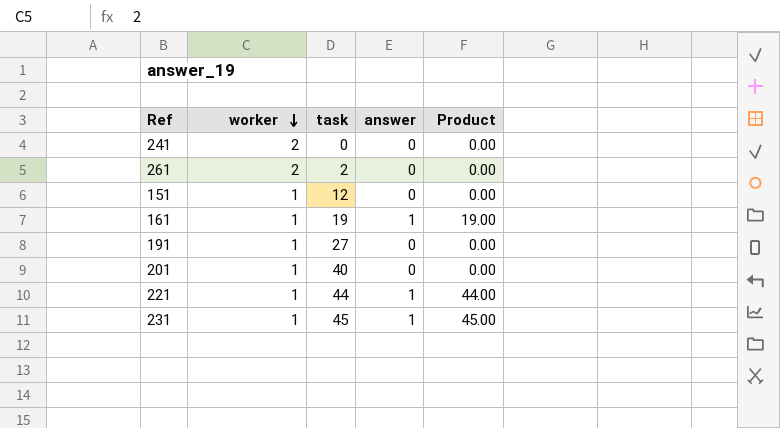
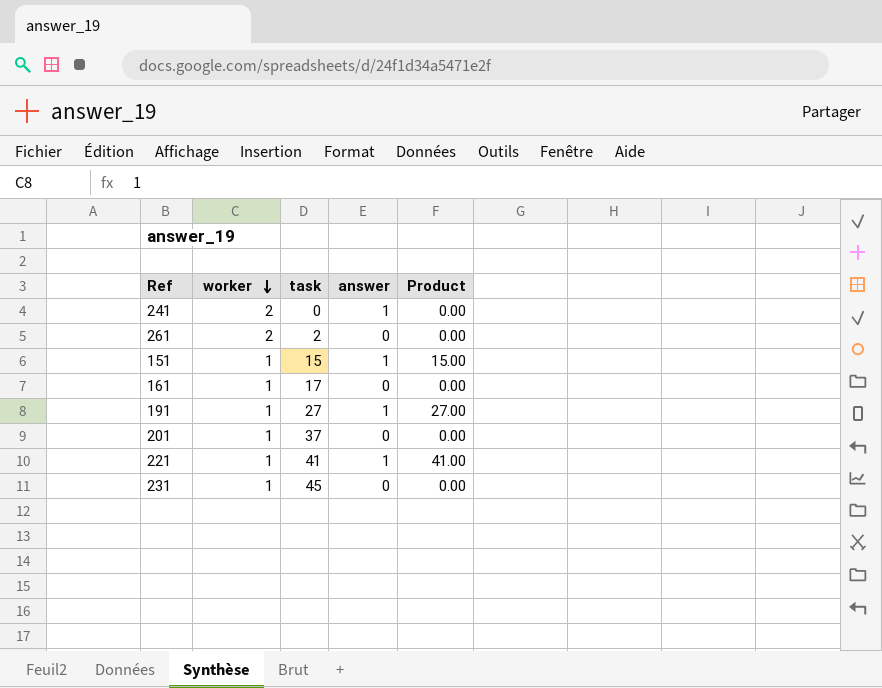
241 | answer: 0 -> 1
151 | task: 12 -> 15
151 | answer: 0 -> 1
151 | Product: 0.00 -> 15.00
161 | task: 19 -> 17
161 | answer: 1 -> 0
161 | Product: 19.00 -> 0.00
191 | answer: 0 -> 1
191 | Product: 0.00 -> 27.00
201 | task: 40 -> 37
221 | task: 44 -> 41
221 | Product: 44.00 -> 41.00
231 | answer: 1 -> 0
231 | Product: 45.00 -> 0.00

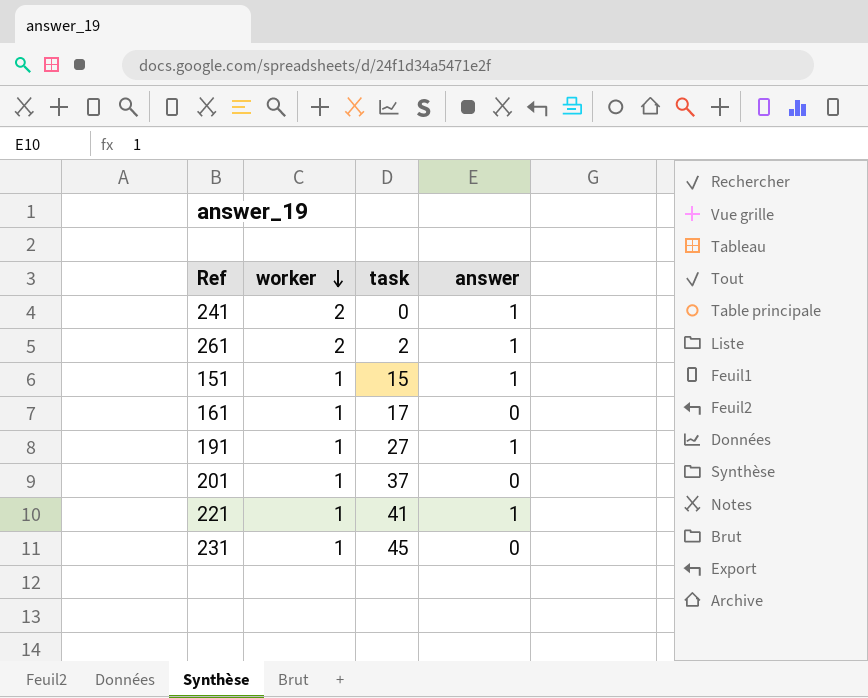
column Product | formula: [task] * [answer] -> none
261 | answer: 0 -> 1

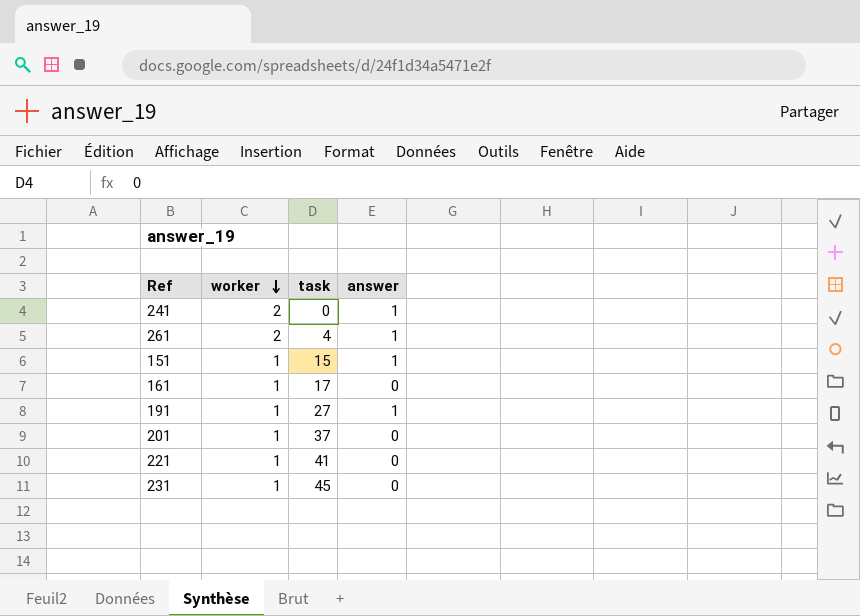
261 | task: 2 -> 4
221 | answer: 1 -> 0

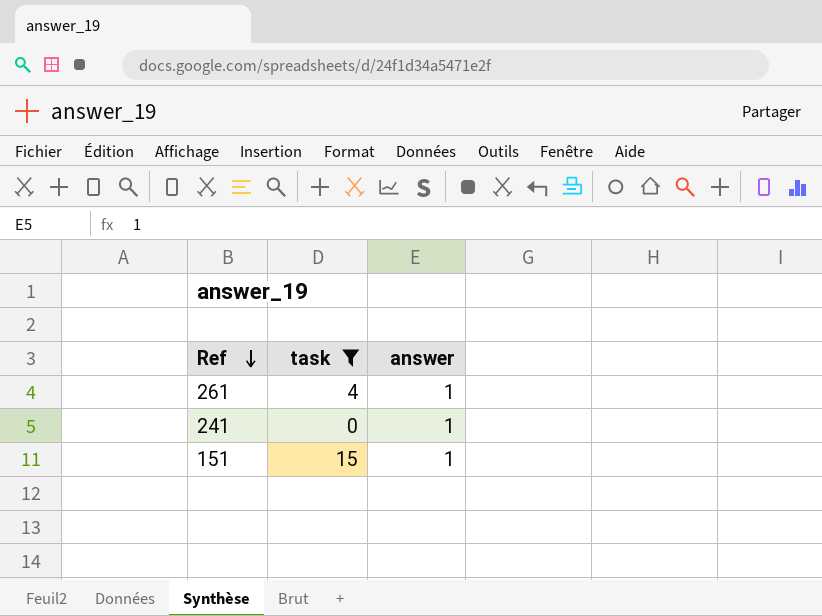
filter: none -> task <= 15
row order: worker descending -> Ref descending
column worker | position: 2 -> none

